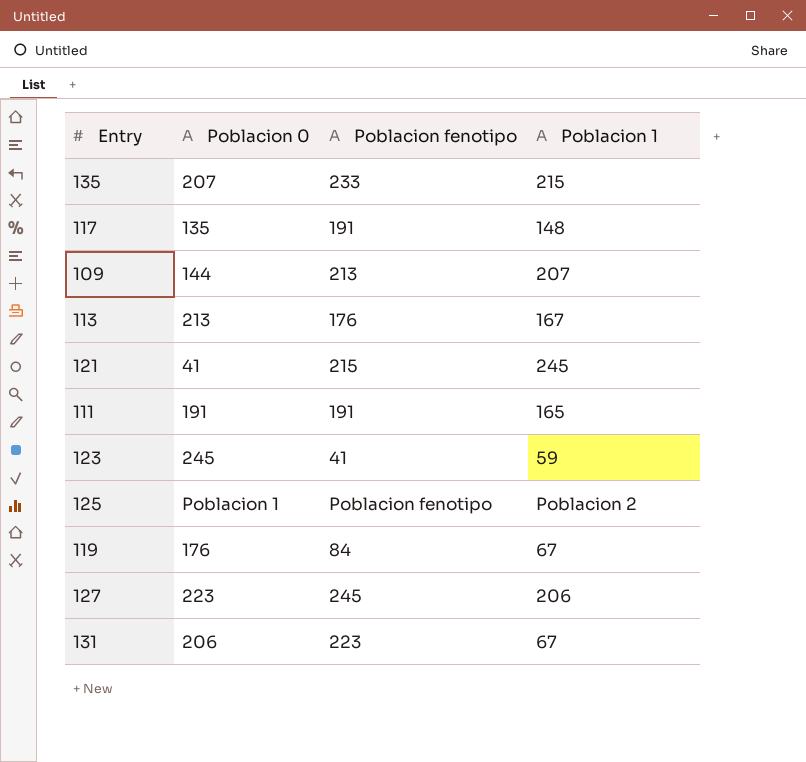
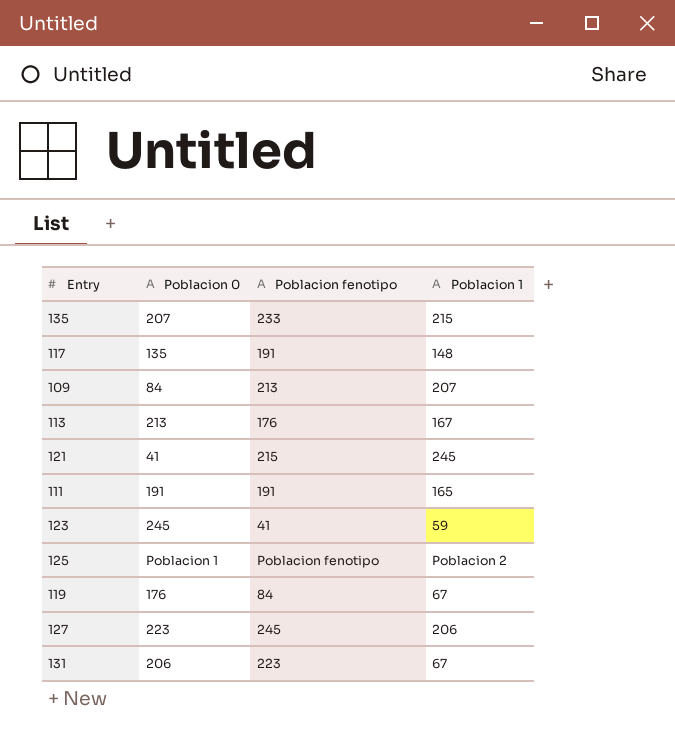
109 | Poblacion 0: 144 -> 84

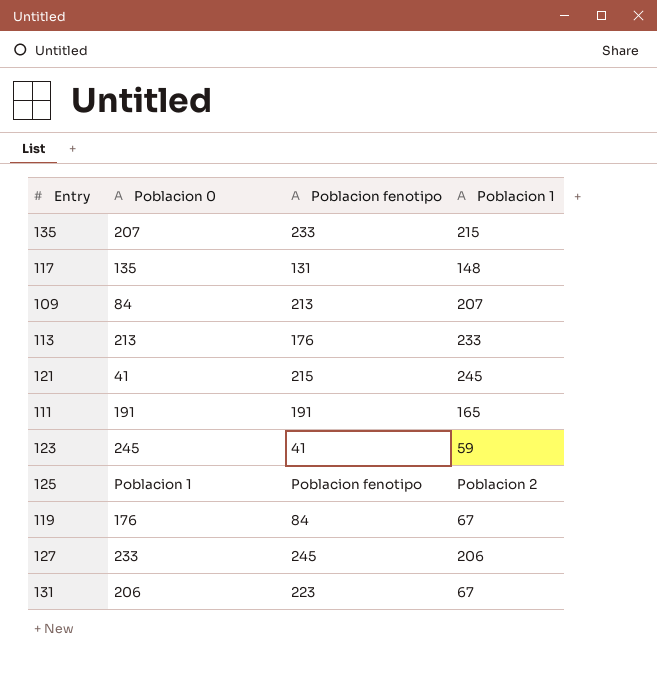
117 | Poblacion fenotipo: 191 -> 131
113 | Poblacion 1: 167 -> 233
127 | Poblacion 0: 223 -> 233

